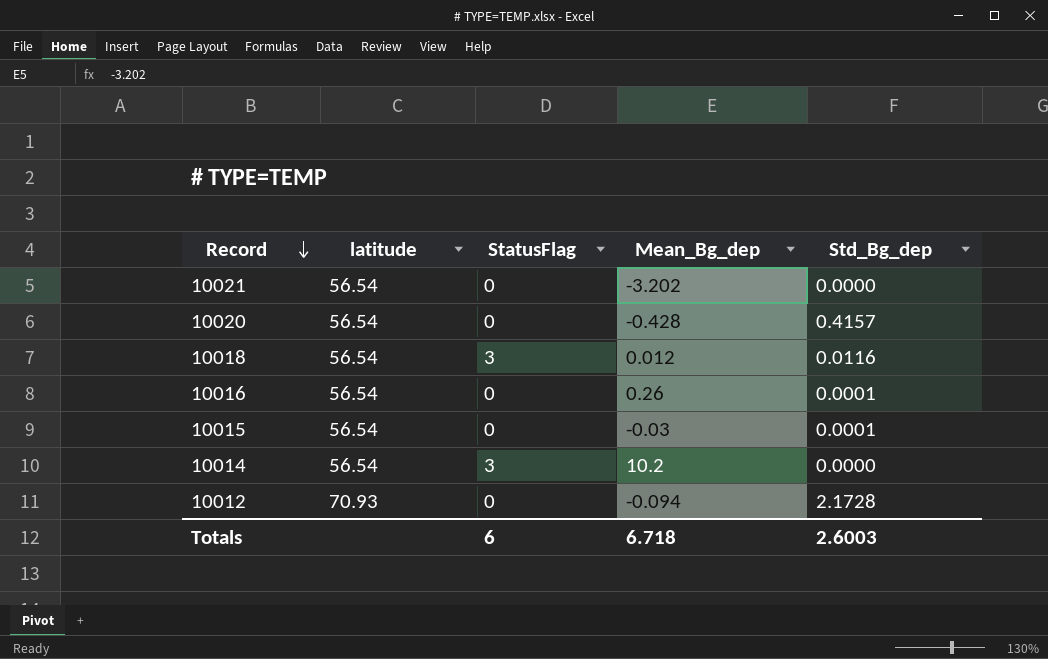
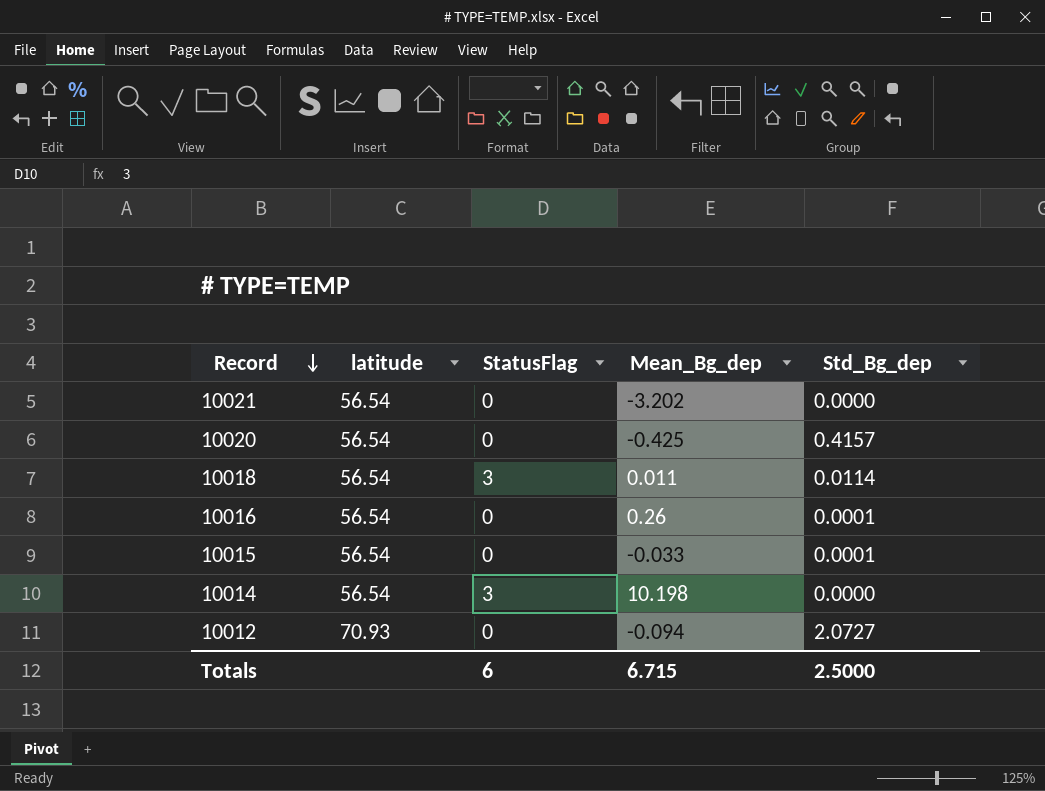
10020 | Mean_Bg_dep: -0.428 -> -0.425
10018 | Mean_Bg_dep: 0.012 -> 0.011
10018 | Std_Bg_dep: 0.0116 -> 0.0114
10015 | Mean_Bg_dep: -0.03 -> -0.033
10014 | Mean_Bg_dep: 10.2 -> 10.198
10012 | Std_Bg_dep: 2.1728 -> 2.0727
Totals | Mean_Bg_dep: 6.718 -> 6.715
Totals | Std_Bg_dep: 2.6003 -> 2.5000

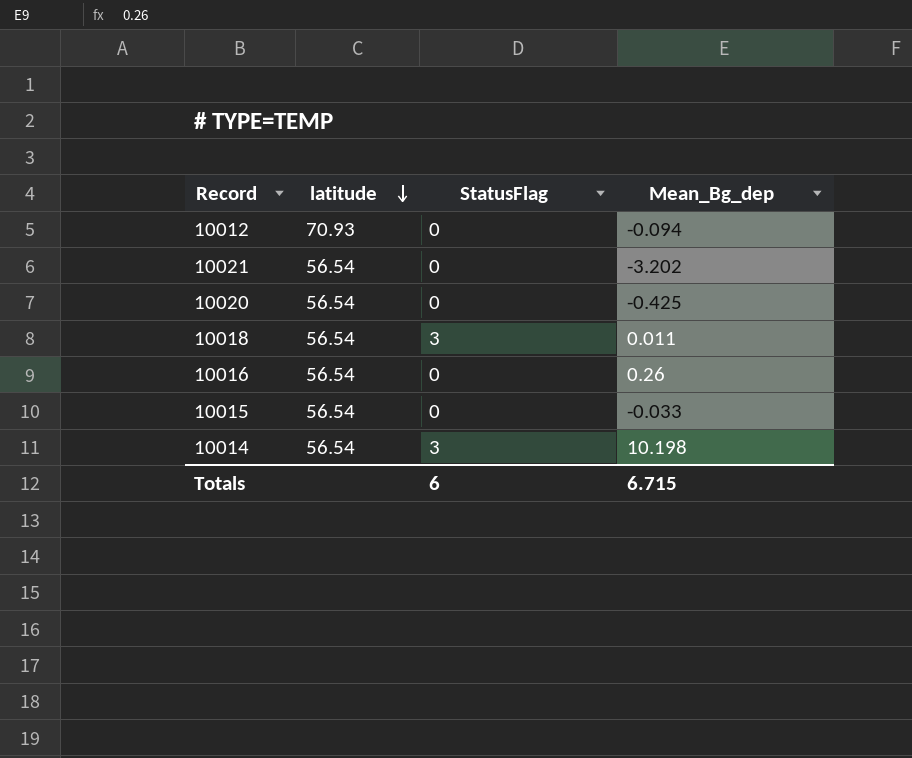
row order: Record descending -> latitude descending
column Std_Bg_dep | position: 5 -> none

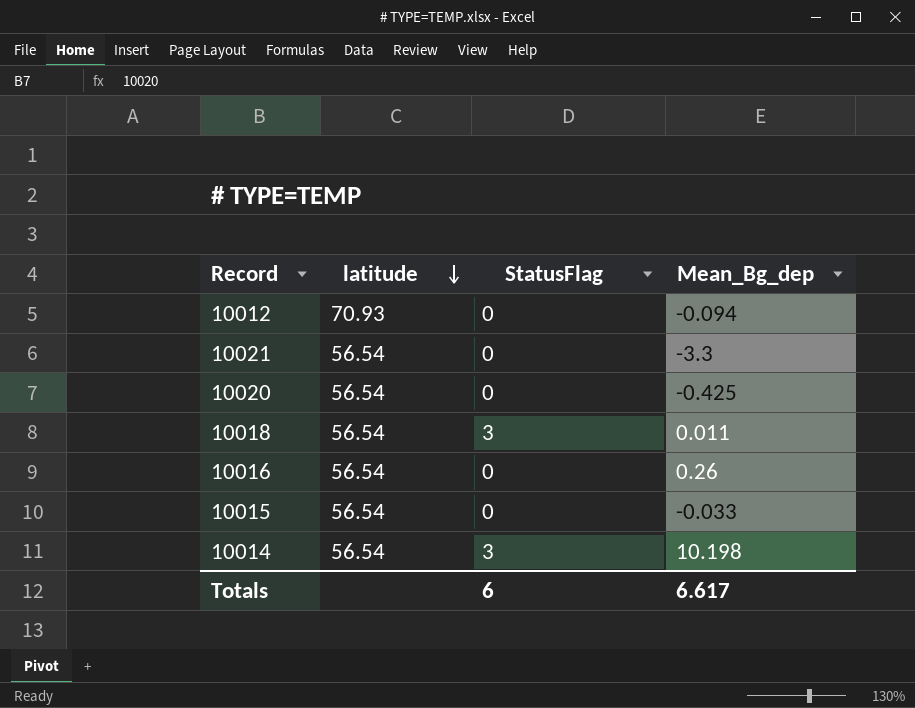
10021 | Mean_Bg_dep: -3.202 -> -3.3
Totals | Mean_Bg_dep: 6.715 -> 6.617

